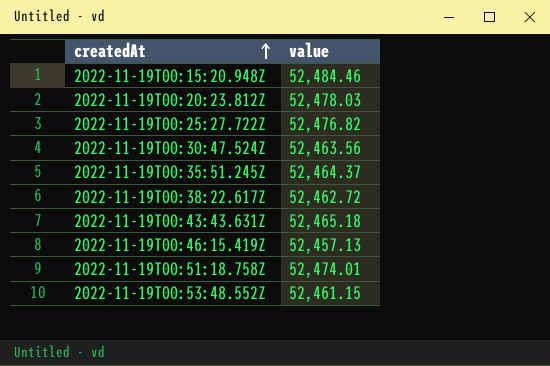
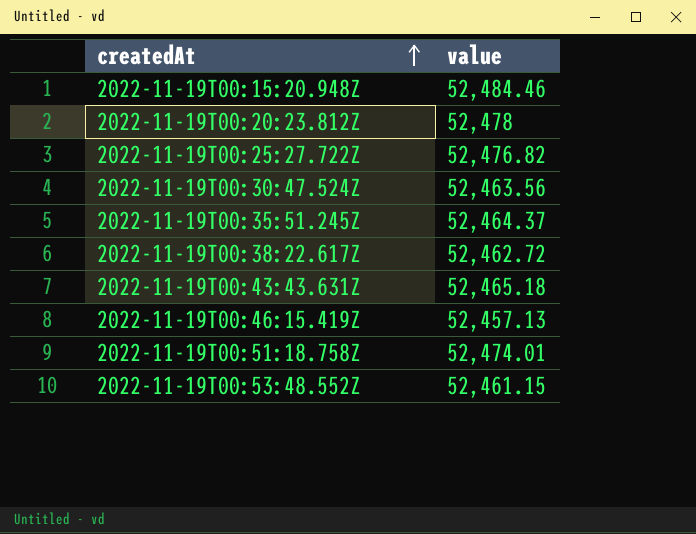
2022-11-19T00:20:23.812Z | value: 52,478.03 -> 52,478

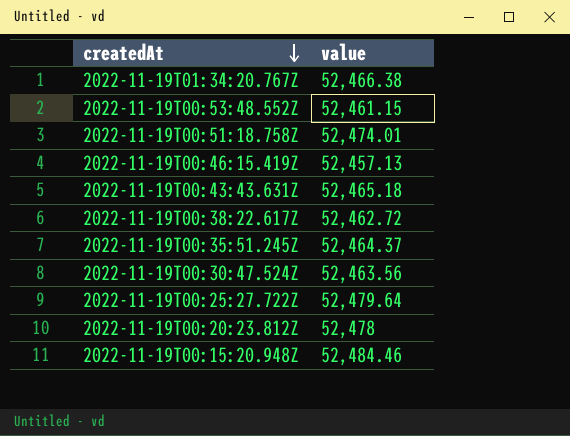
row order: createdAt ascending -> createdAt descending
row 2022-11-19T01:34:20.767Z: none -> 52,466.38
2022-11-19T00:25:27.722Z | value: 52,476.82 -> 52,479.64

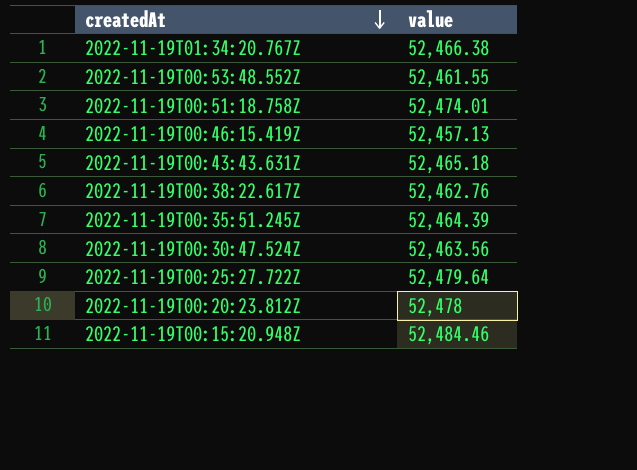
2022-11-19T00:53:48.552Z | value: 52,461.15 -> 52,461.55
2022-11-19T00:38:22.617Z | value: 52,462.72 -> 52,462.76
2022-11-19T00:35:51.245Z | value: 52,464.37 -> 52,464.39

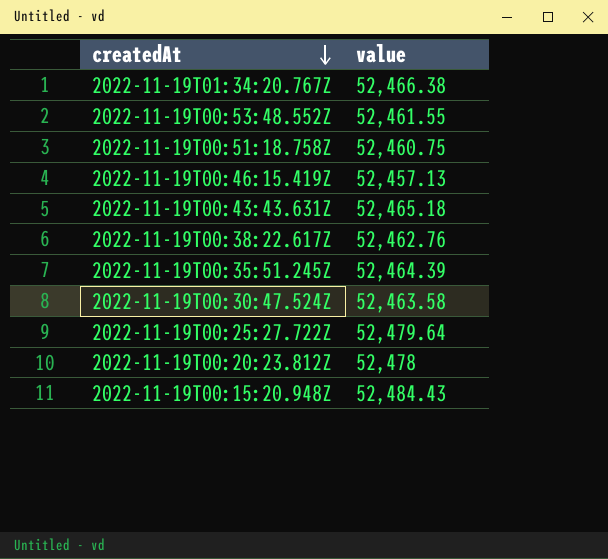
2022-11-19T00:51:18.758Z | value: 52,474.01 -> 52,460.75
2022-11-19T00:30:47.524Z | value: 52,463.56 -> 52,463.58
2022-11-19T00:15:20.948Z | value: 52,484.46 -> 52,484.43

